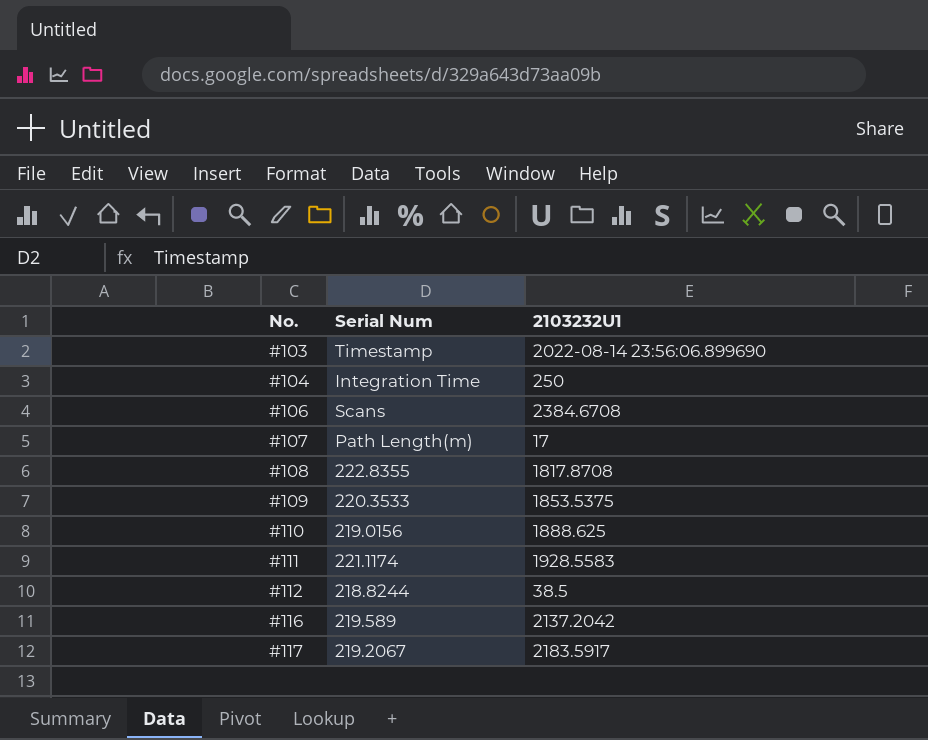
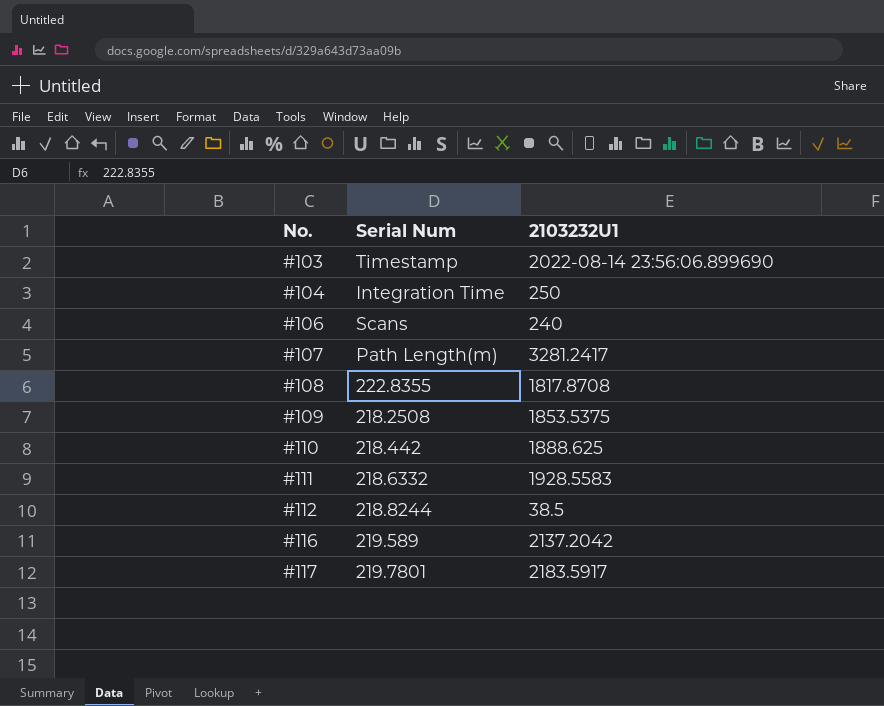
#106 | 2103232U1: 2384.6708 -> 240
#107 | 2103232U1: 17 -> 3281.2417
#109 | Serial Num: 220.3533 -> 218.2508
#110 | Serial Num: 219.0156 -> 218.442
#111 | Serial Num: 221.1174 -> 218.6332
#117 | Serial Num: 219.2067 -> 219.7801

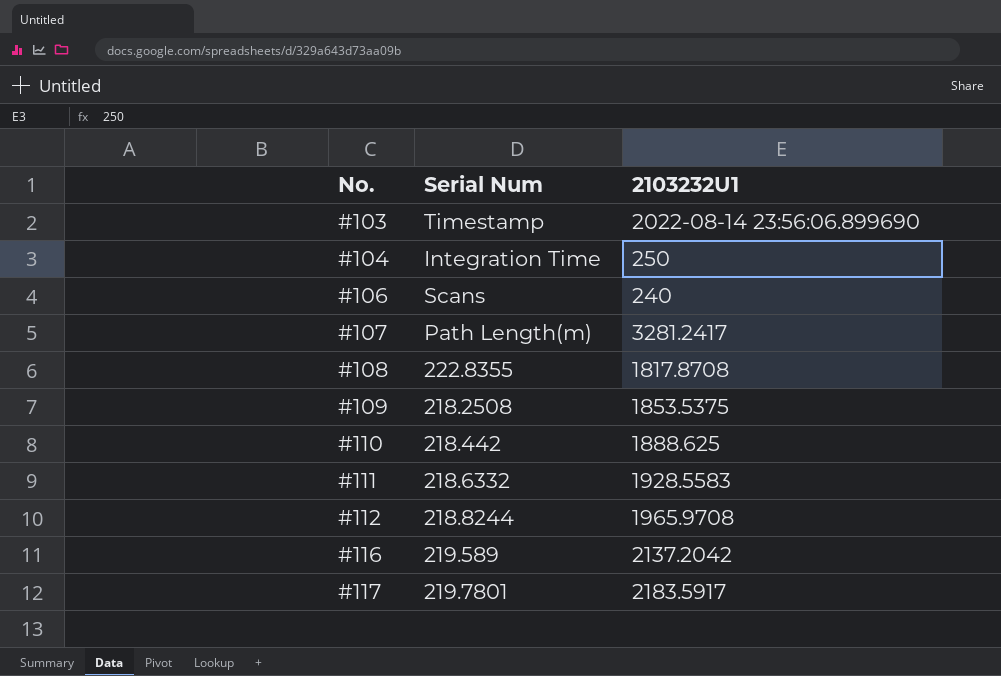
#112 | 2103232U1: 38.5 -> 1965.9708

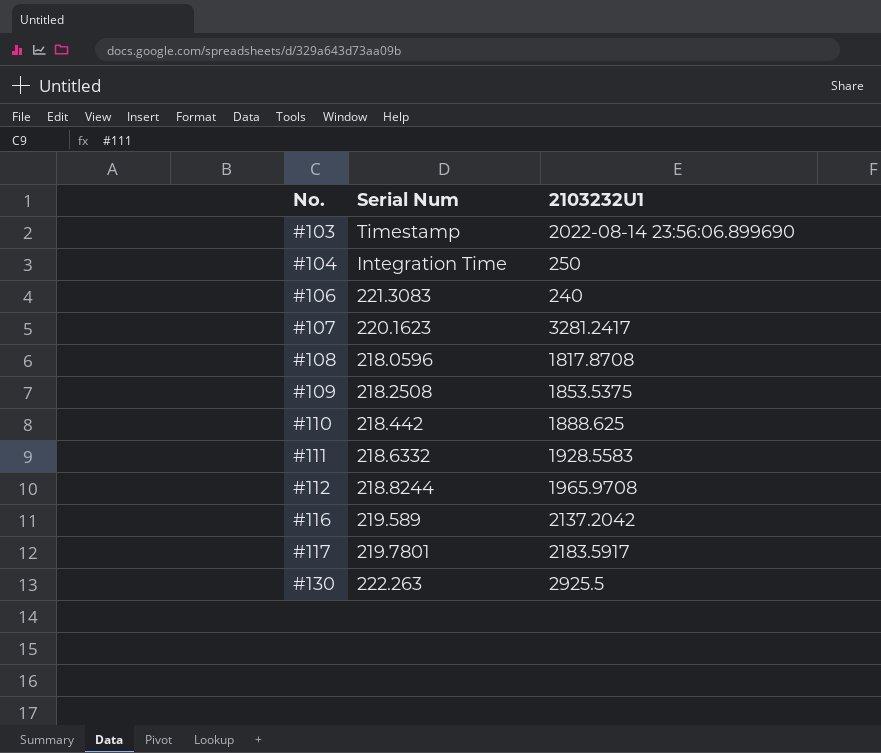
#106 | Serial Num: Scans -> 221.3083
#107 | Serial Num: Path Length(m) -> 220.1623
#108 | Serial Num: 222.8355 -> 218.0596
row #130: none -> 222.263 | 2925.5

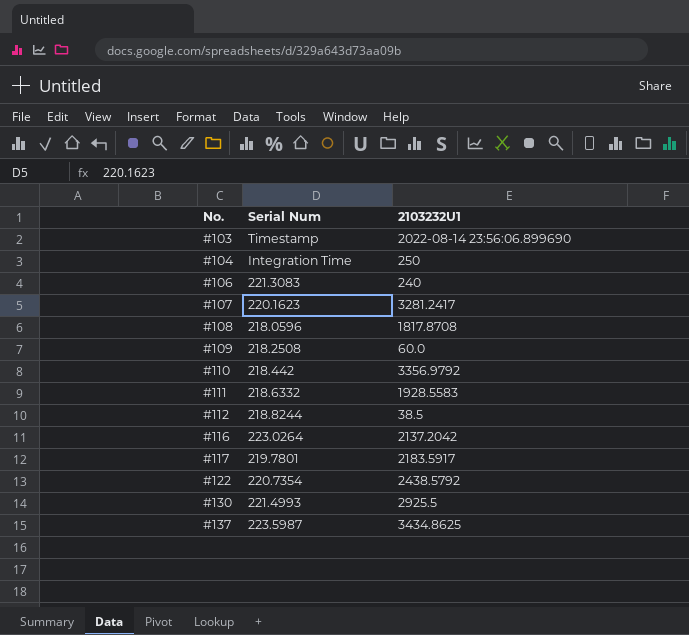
#109 | 2103232U1: 1853.5375 -> 60.0
#110 | 2103232U1: 1888.625 -> 3356.9792
#112 | 2103232U1: 1965.9708 -> 38.5
#116 | Serial Num: 219.589 -> 223.0264
row #122: none -> 220.7354 | 2438.5792
#130 | Serial Num: 222.263 -> 221.4993
row #137: none -> 223.5987 | 3434.8625

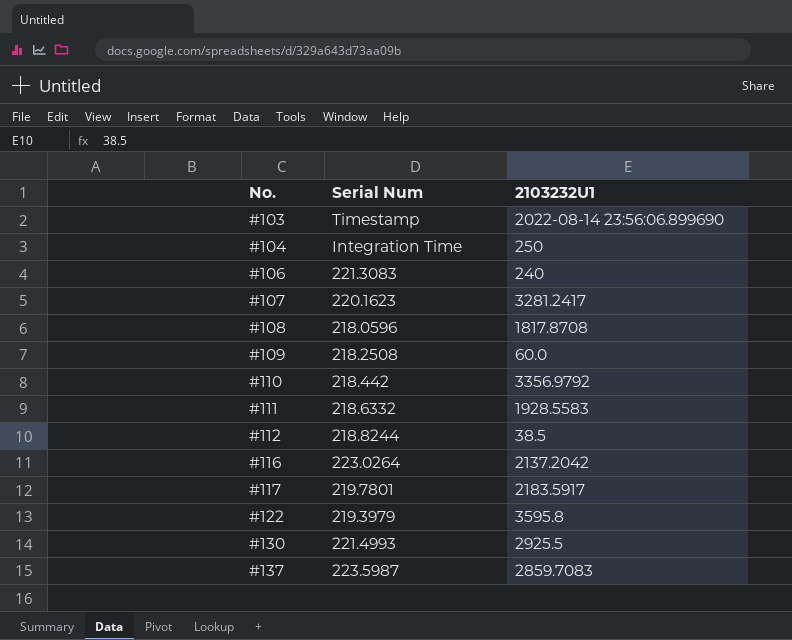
#122 | Serial Num: 220.7354 -> 219.3979
#122 | 2103232U1: 2438.5792 -> 3595.8
#137 | 2103232U1: 3434.8625 -> 2859.7083

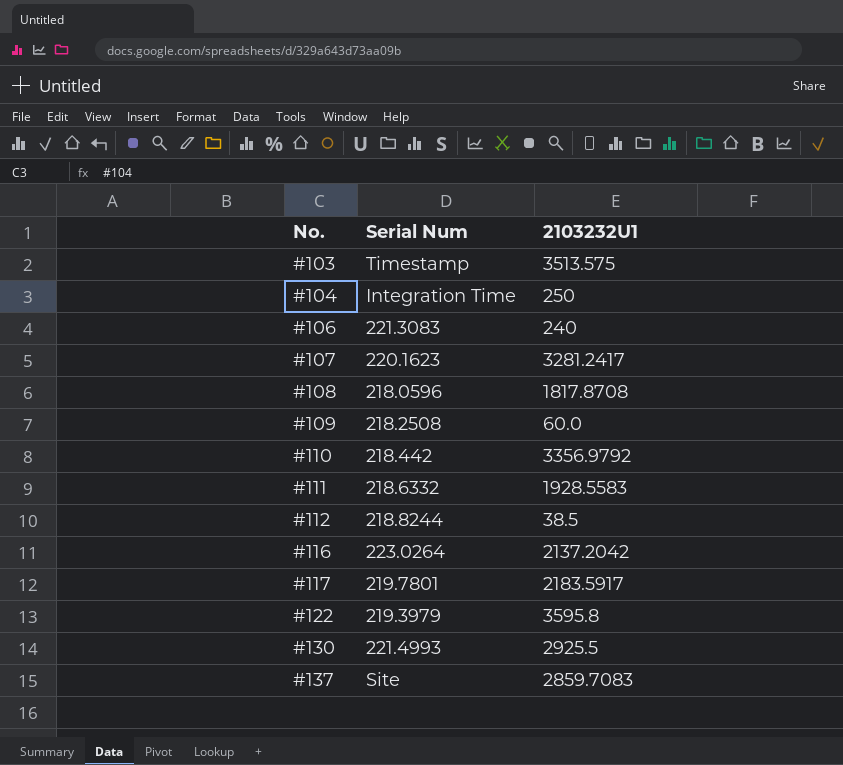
#103 | 2103232U1: 2022-08-14 23:56:06.899690 -> 3513.575
#137 | Serial Num: 223.5987 -> Site

